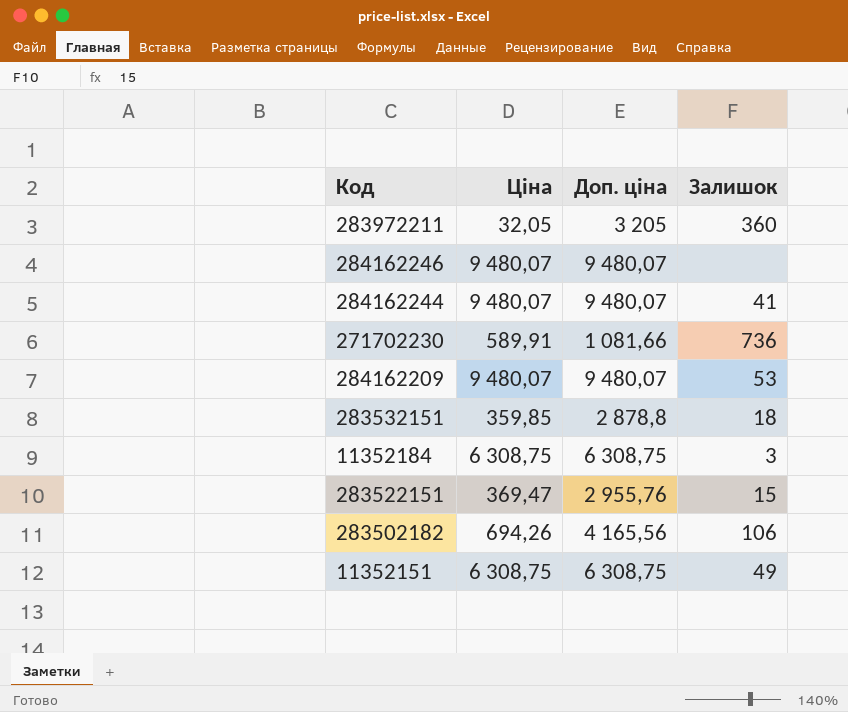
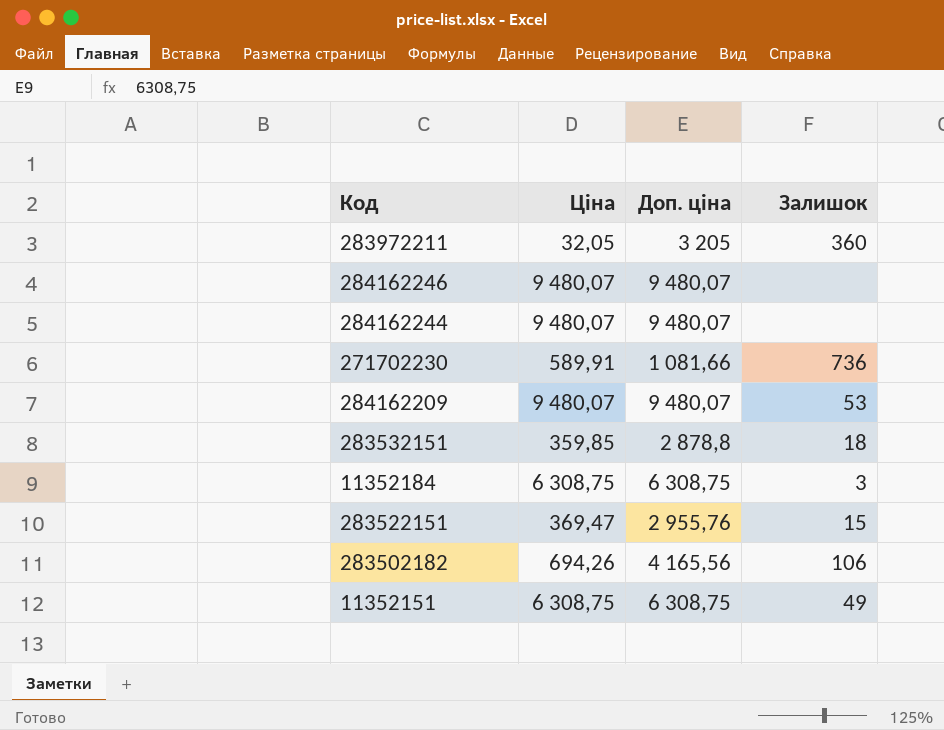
284162244 | Залишок: 41 -> none

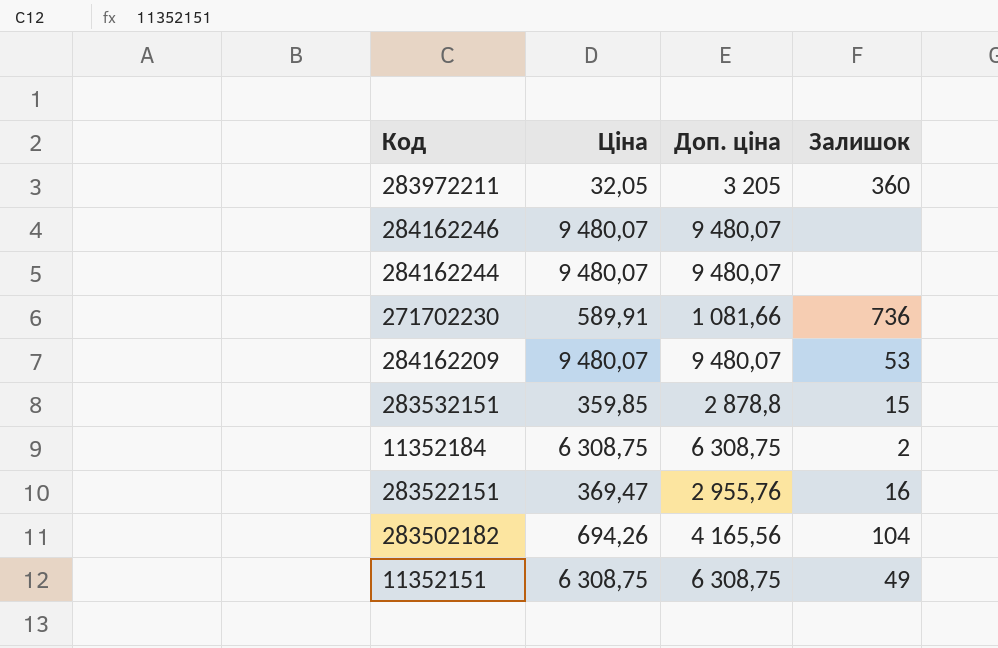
283532151 | Залишок: 18 -> 15
11352184 | Залишок: 3 -> 2
283522151 | Залишок: 15 -> 16
283502182 | Залишок: 106 -> 104

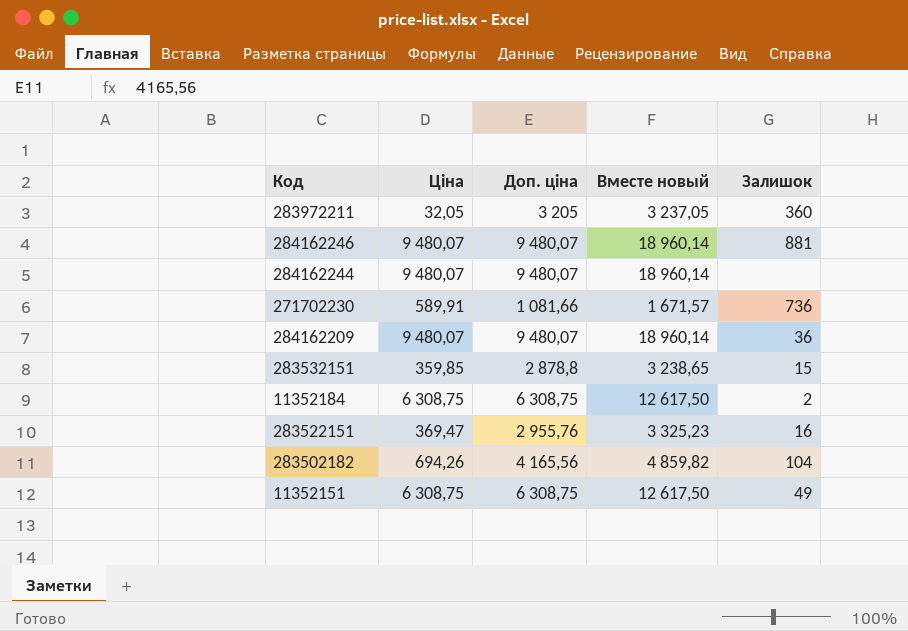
column Вместе новый | formula: none -> [Ціна] + [Доп. ціна]
284162246 | Залишок: none -> 881
284162209 | Залишок: 53 -> 36

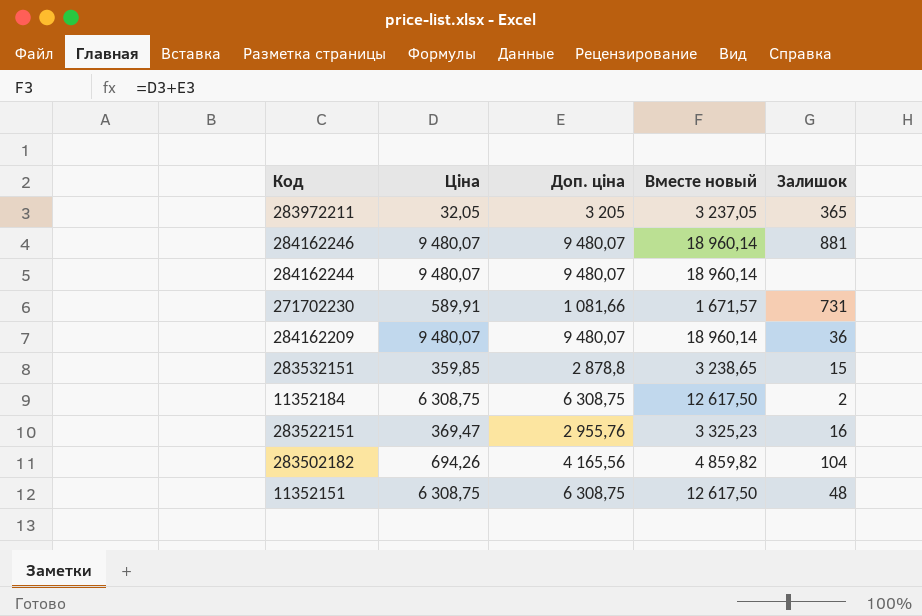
283972211 | Залишок: 360 -> 365
271702230 | Залишок: 736 -> 731
11352151 | Залишок: 49 -> 48

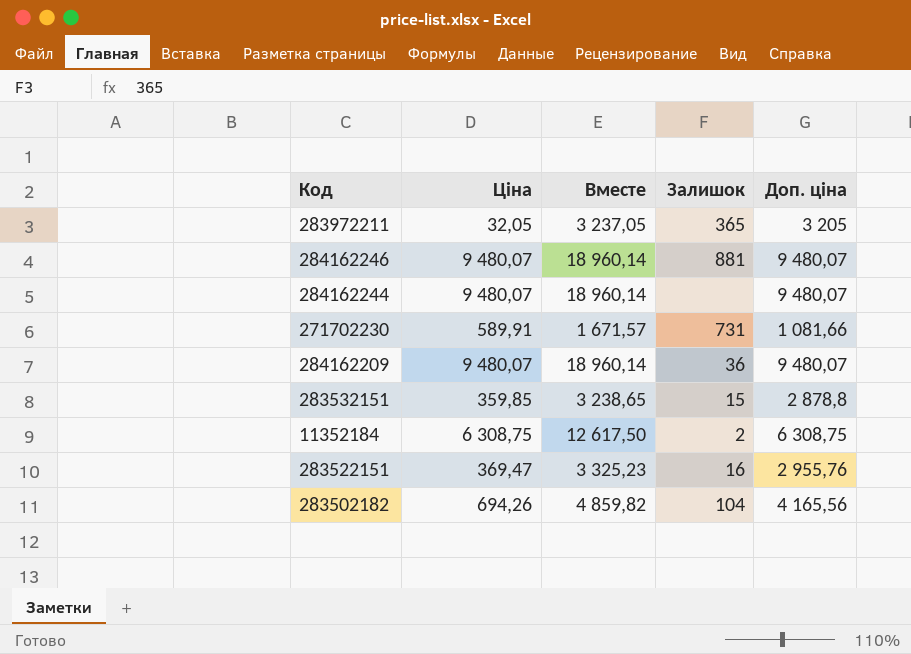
column name: Вместе новый -> Вместе
column Доп. ціна | position: 3 -> 5
row 11352151: 6 308,75 | 6 308,75 | 12 617,50 | 48 -> none

